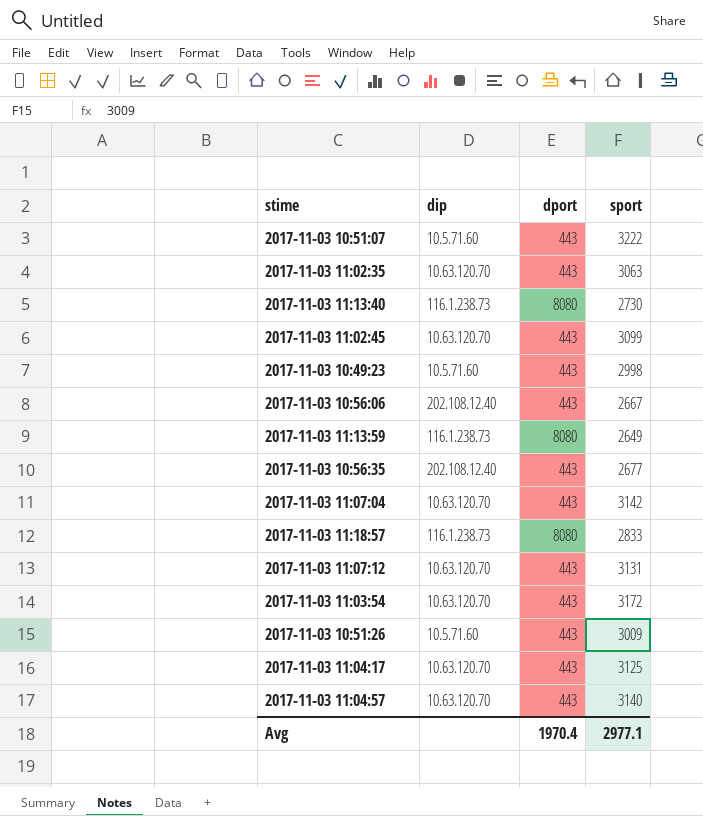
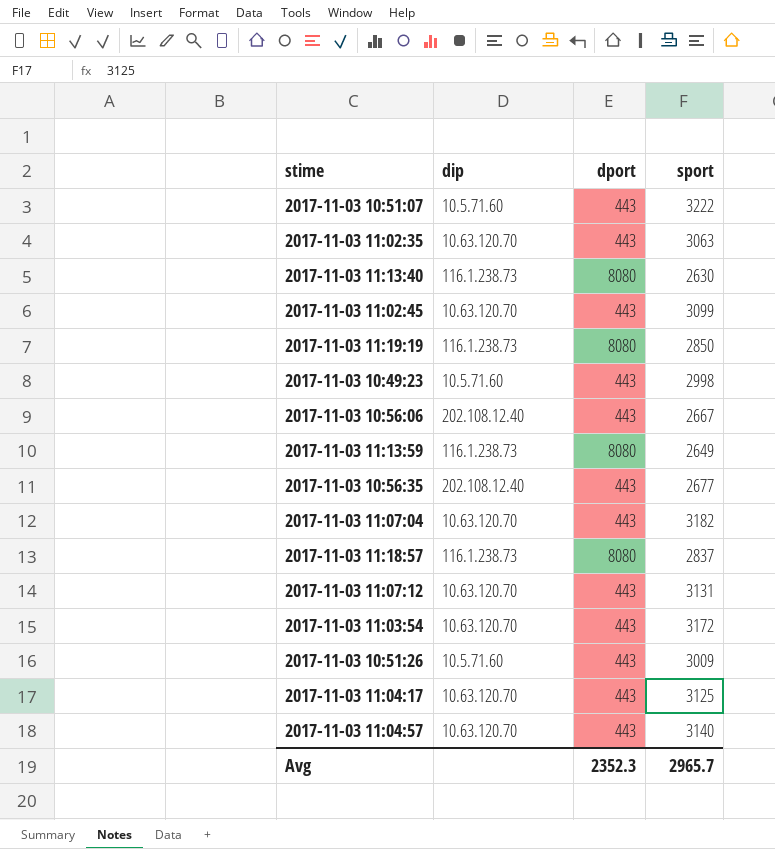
2017-11-03 11:13:40 | sport: 2730 -> 2630
row 2017-11-03 11:19:19: none -> 116.1.238.73 | 8080 | 2850
2017-11-03 11:07:04 | sport: 3142 -> 3182
2017-11-03 11:18:57 | sport: 2833 -> 2837
Avg | dport: 1970.4 -> 2352.3
Avg | sport: 2977.1 -> 2965.7

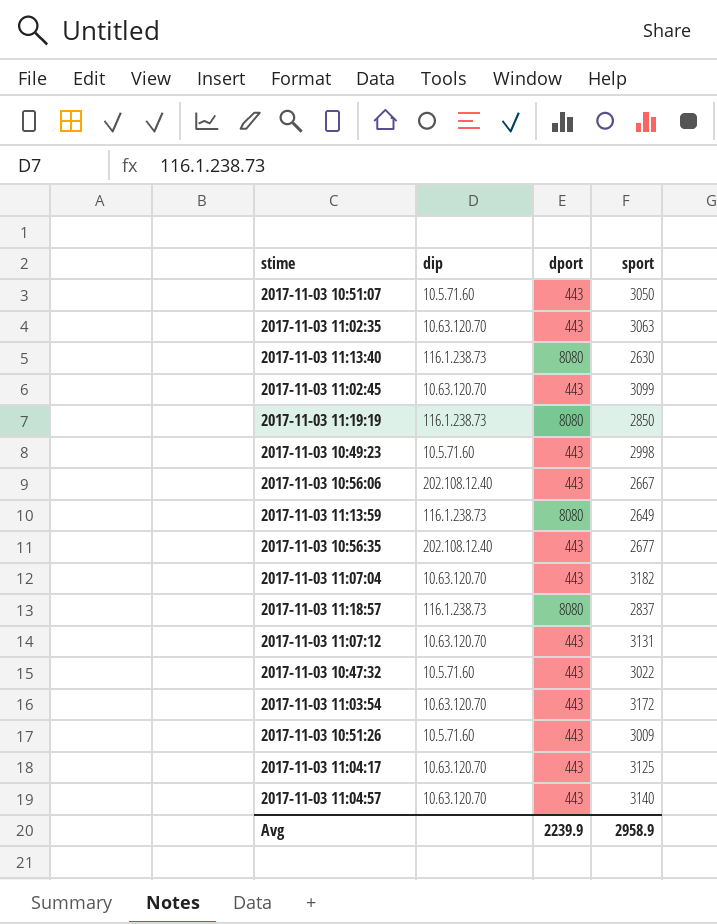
2017-11-03 10:51:07 | sport: 3222 -> 3050
row 2017-11-03 10:47:32: none -> 10.5.71.60 | 443 | 3022
Avg | dport: 2352.3 -> 2239.9
Avg | sport: 2965.7 -> 2958.9

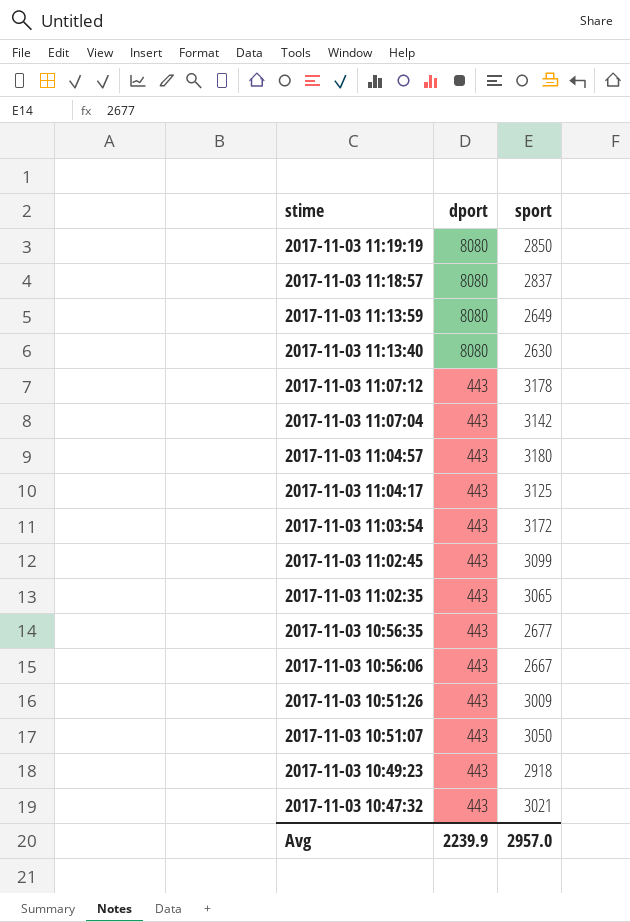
row order: none -> stime descending
column dip | position: 2 -> none
2017-11-03 11:07:12 | sport: 3131 -> 3178
2017-11-03 11:07:04 | sport: 3182 -> 3142
2017-11-03 11:04:57 | sport: 3140 -> 3180
2017-11-03 11:02:35 | sport: 3063 -> 3065
2017-11-03 10:49:23 | sport: 2998 -> 2918
2017-11-03 10:47:32 | sport: 3022 -> 3021
Avg | sport: 2958.9 -> 2957.0

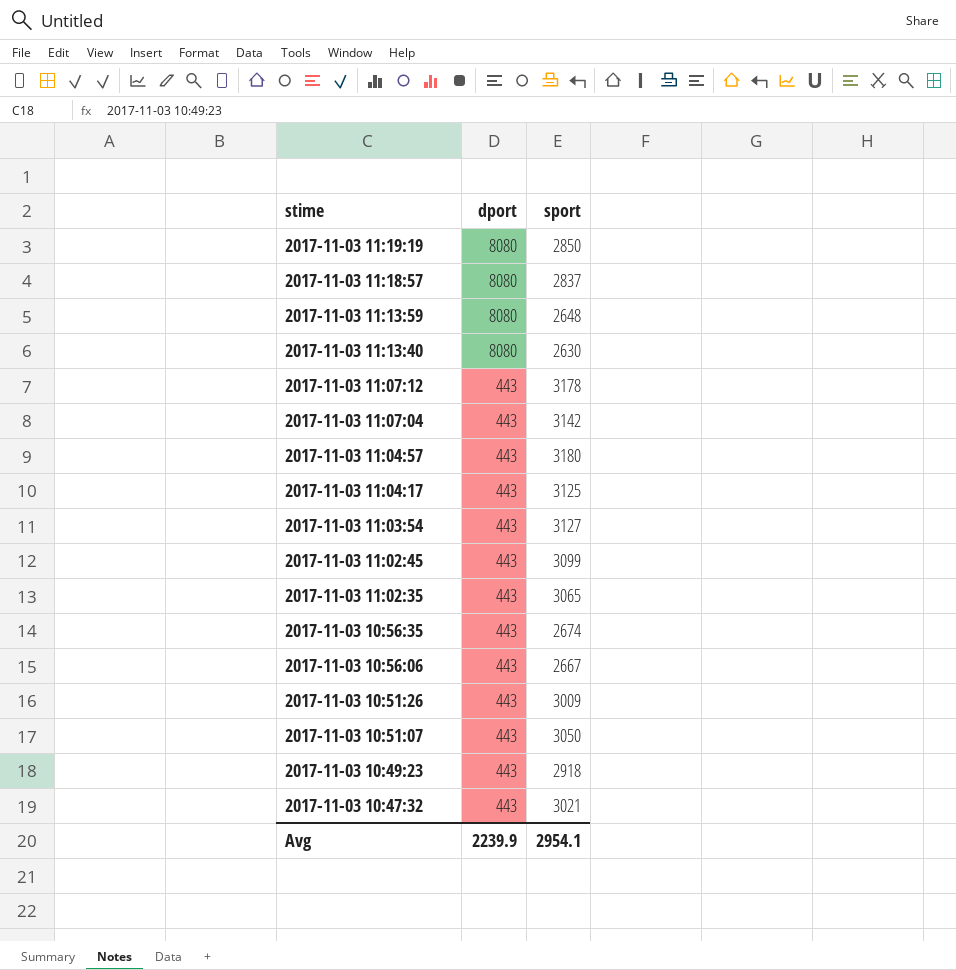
2017-11-03 11:13:59 | sport: 2649 -> 2648
2017-11-03 11:03:54 | sport: 3172 -> 3127
2017-11-03 10:56:35 | sport: 2677 -> 2674
Avg | sport: 2957.0 -> 2954.1

